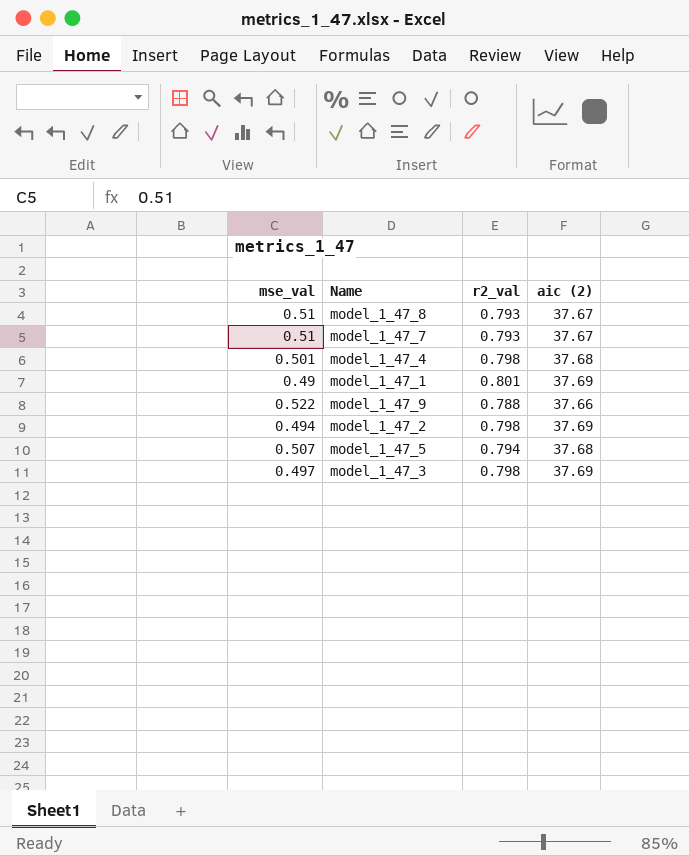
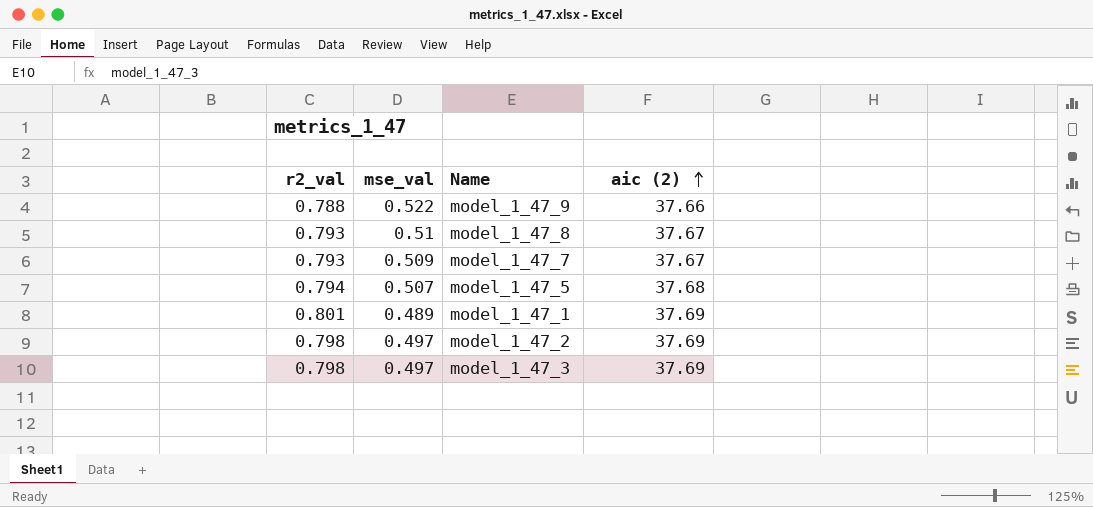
row order: none -> aic (2) ascending
column r2_val | position: 3 -> 1
row model_1_47_4: 0.501 | 0.798 | 37.68 -> none
model_1_47_7 | mse_val: 0.51 -> 0.509
model_1_47_1 | mse_val: 0.49 -> 0.489
model_1_47_2 | mse_val: 0.494 -> 0.497

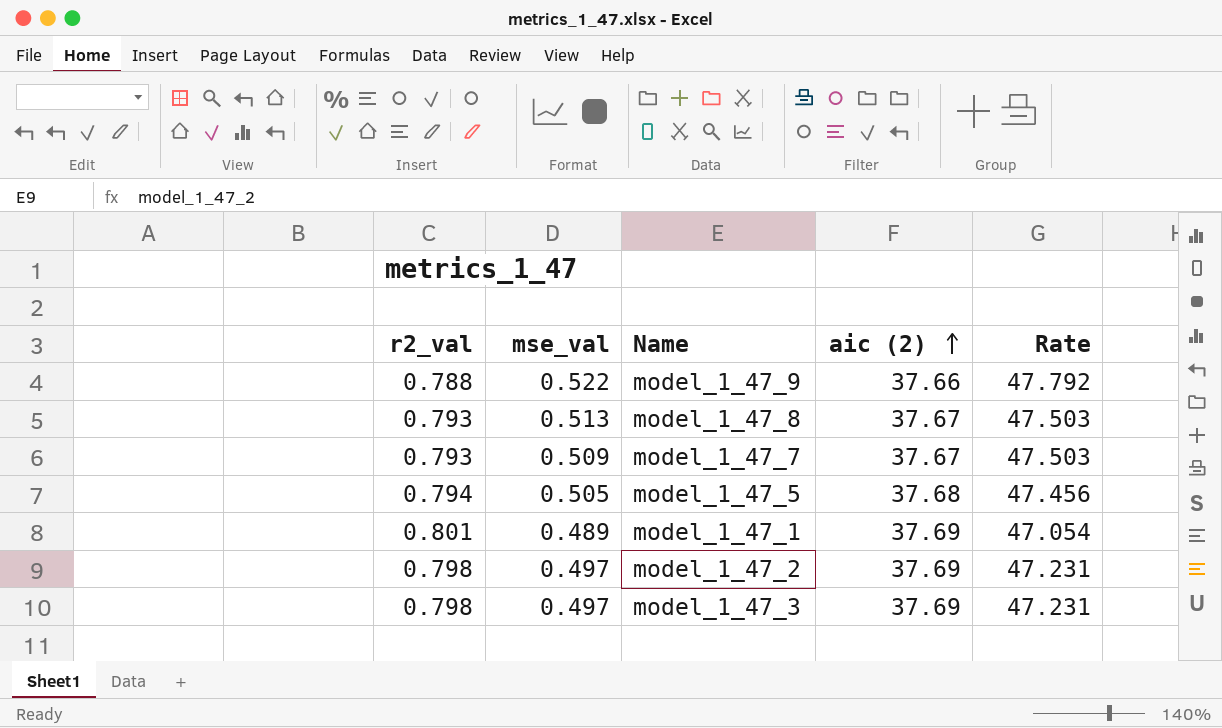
column Rate | formula: none -> [aic (2)] / [r2_val]
model_1_47_8 | mse_val: 0.51 -> 0.513
model_1_47_5 | mse_val: 0.507 -> 0.505

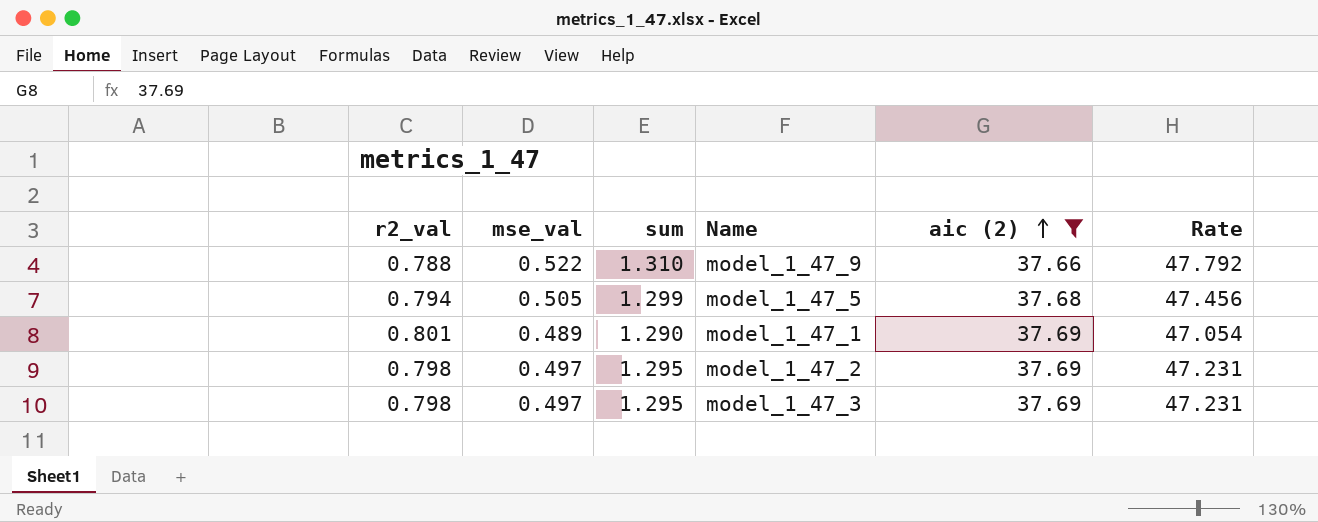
filter: none -> aic (2) != 37.67
column sum | formula: none -> [r2_val] + [mse_val]

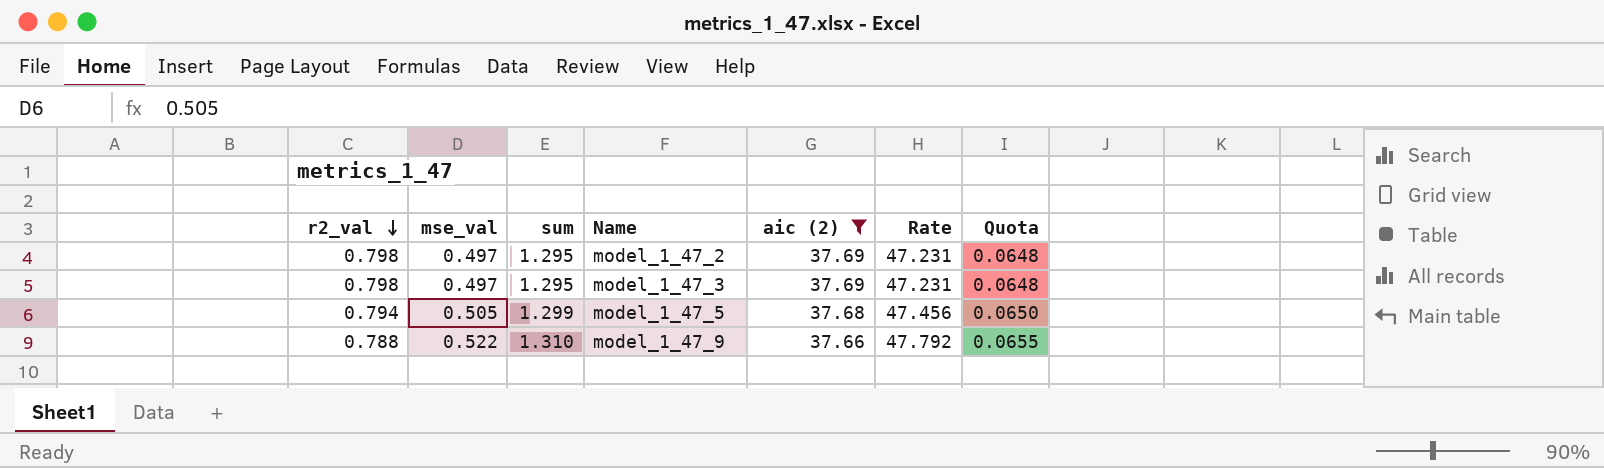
row order: aic (2) ascending -> r2_val descending
column Quota | formula: none -> [sum] * 0.05
row model_1_47_1: 0.801 | 0.489 | 1.290 | 37.69 | 47.054 -> none

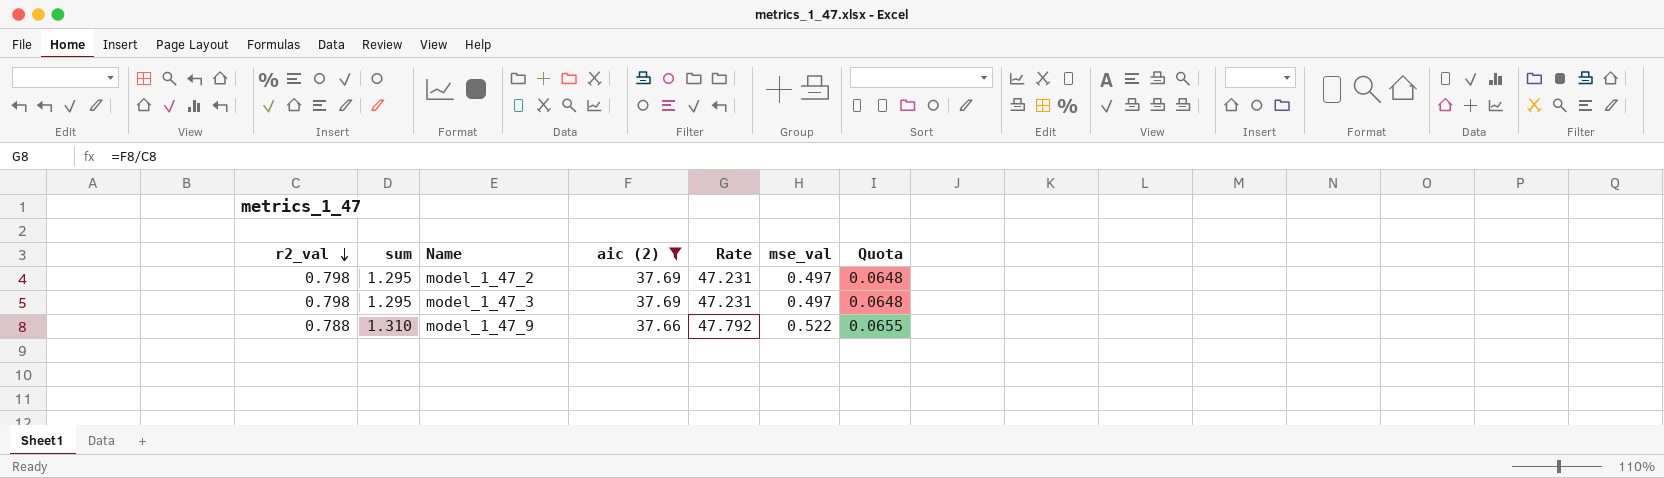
column mse_val | position: 2 -> 6
row model_1_47_5: 0.794 | 0.505 | 1.299 | 37.68 | 47.456 | 0.0650 -> none

